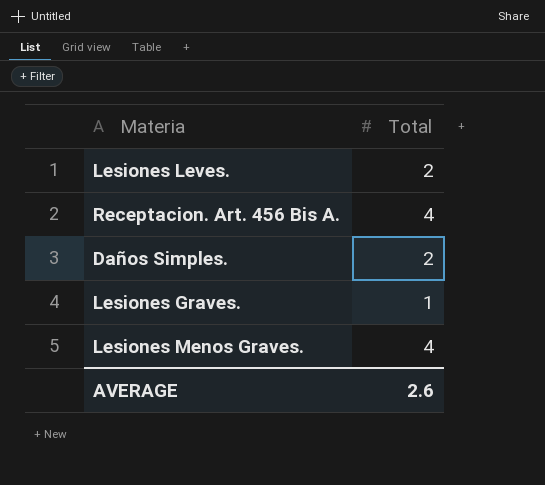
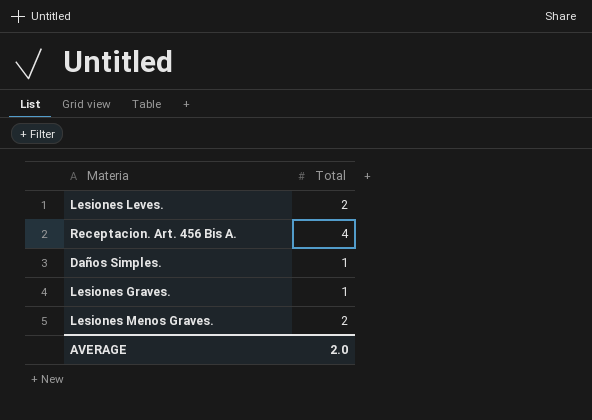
Daños Simples. | Total: 2 -> 1
Lesiones Menos Graves. | Total: 4 -> 2
AVERAGE | Total: 2.6 -> 2.0

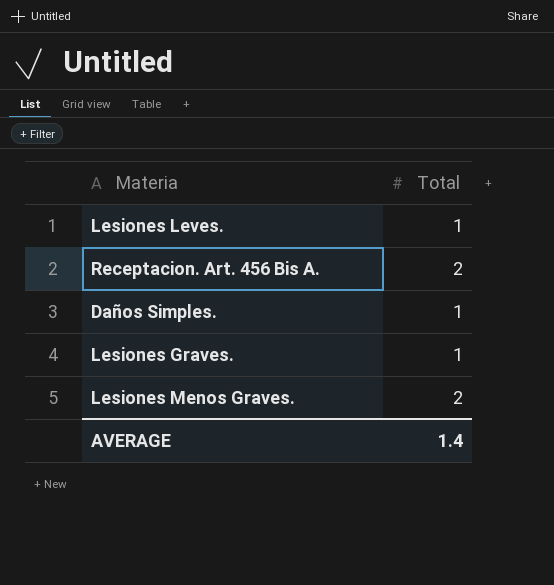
Lesiones Leves. | Total: 2 -> 1
Receptacion. Art. 456 Bis A. | Total: 4 -> 2
AVERAGE | Total: 2.0 -> 1.4

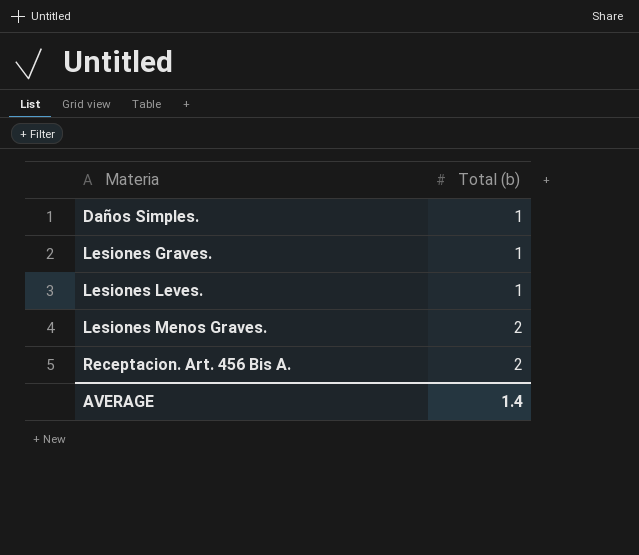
row order: none -> Materia ascending
column name: Total -> Total (b)

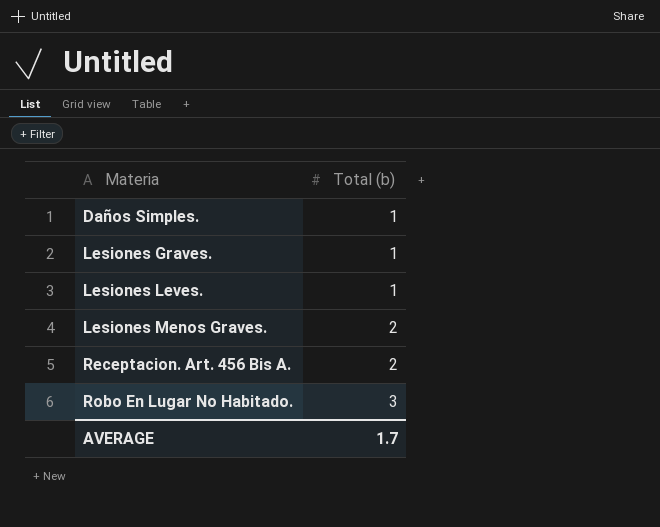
row Robo En Lugar No Habitado.: none -> 3
AVERAGE | Total (b): 1.4 -> 1.7

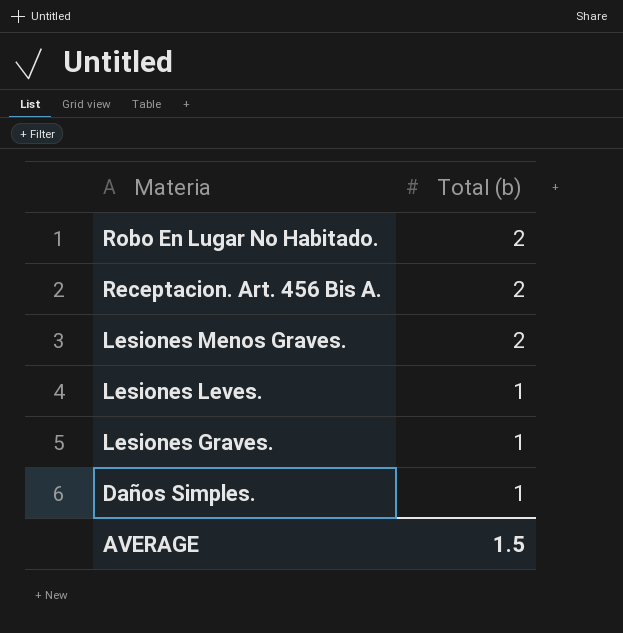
row order: Materia ascending -> Materia descending
Robo En Lugar No Habitado. | Total (b): 3 -> 2
AVERAGE | Total (b): 1.7 -> 1.5

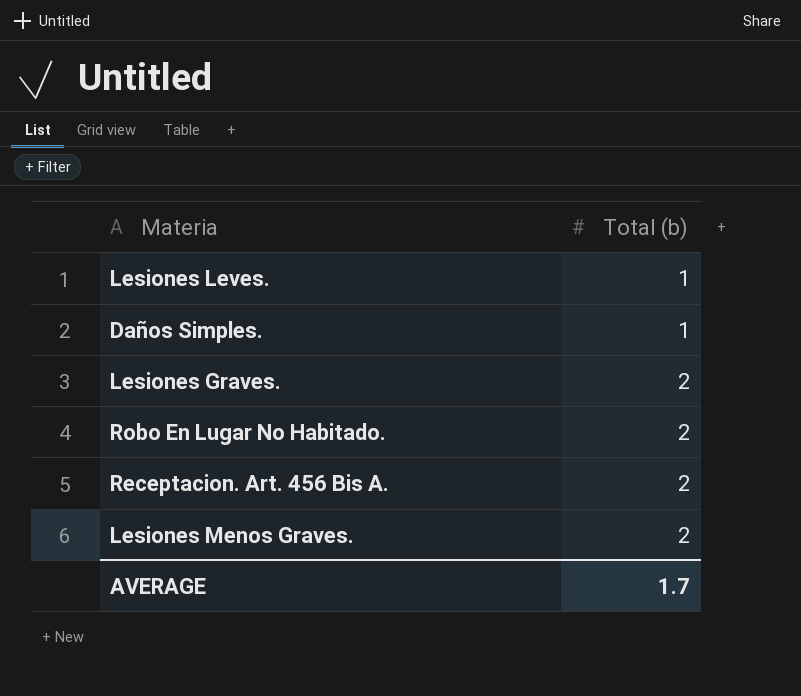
row order: Materia descending -> Total (b) ascending
Lesiones Graves. | Total (b): 1 -> 2
AVERAGE | Total (b): 1.5 -> 1.7

